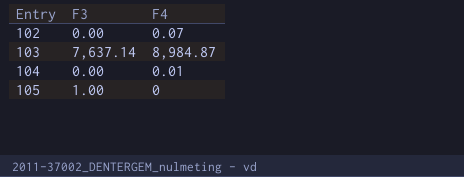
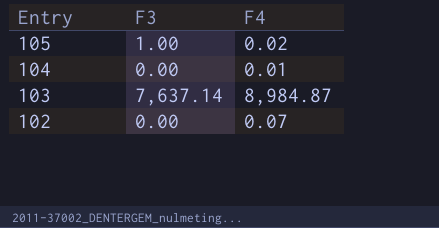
row order: Entry ascending -> Entry descending
105 | F4: 0 -> 0.02

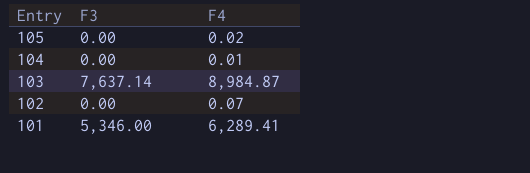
105 | F3: 1.00 -> 0.00
row 101: none -> 5,346.00 | 6,289.41

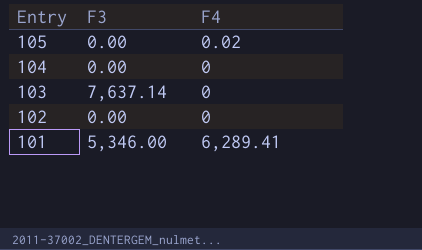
104 | F4: 0.01 -> 0
103 | F4: 8,984.87 -> 0
102 | F4: 0.07 -> 0

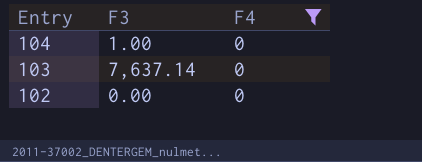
filter: none -> F4 = 0
104 | F3: 0.00 -> 1.00

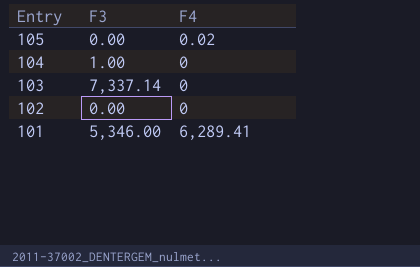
filter: F4 = 0 -> none
103 | F3: 7,637.14 -> 7,337.14

